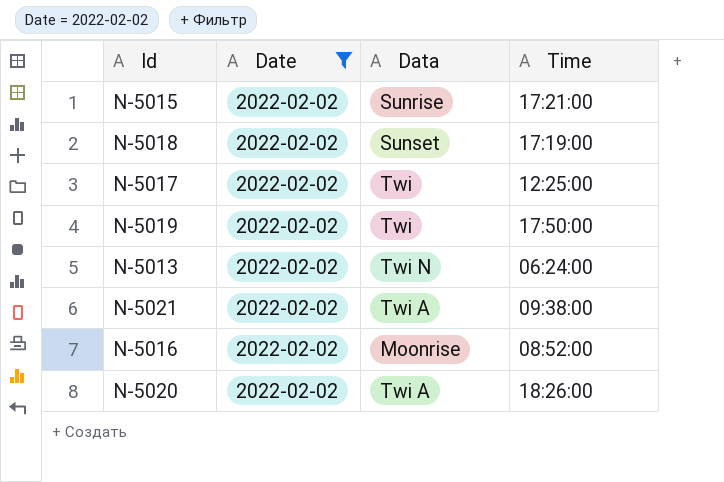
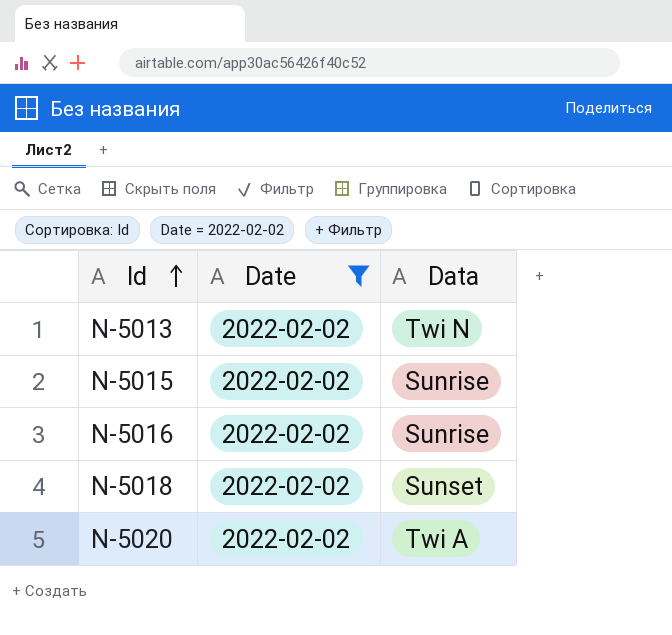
row order: none -> Id ascending
column Time | position: 4 -> none
row N-5017: 2022-02-02 | Twi | 12:25:00 -> none
row N-5019: 2022-02-02 | Twi | 17:50:00 -> none
row N-5021: 2022-02-02 | Twi A | 09:38:00 -> none
N-5016 | Data: Moonrise -> Sunrise

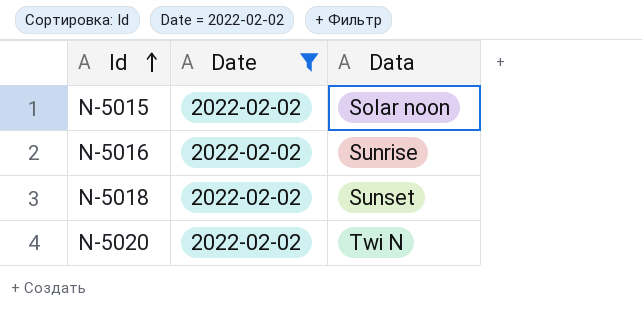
row N-5013: 2022-02-02 | Twi N -> none
N-5015 | Data: Sunrise -> Solar noon
N-5020 | Data: Twi A -> Twi N

